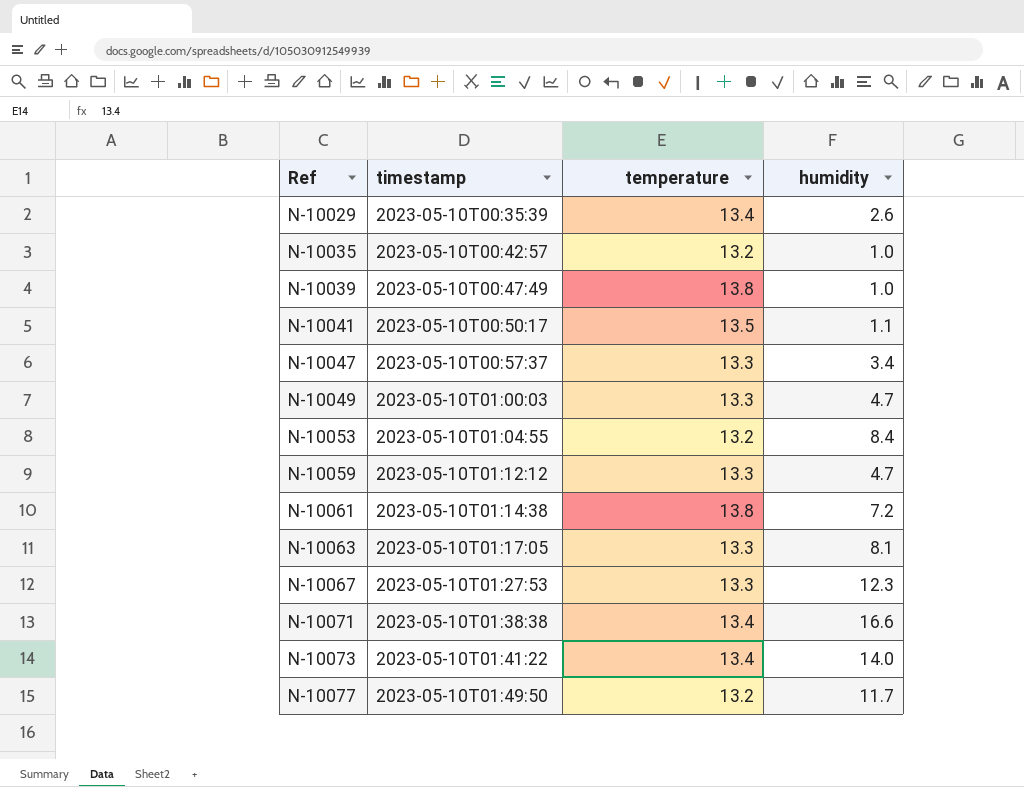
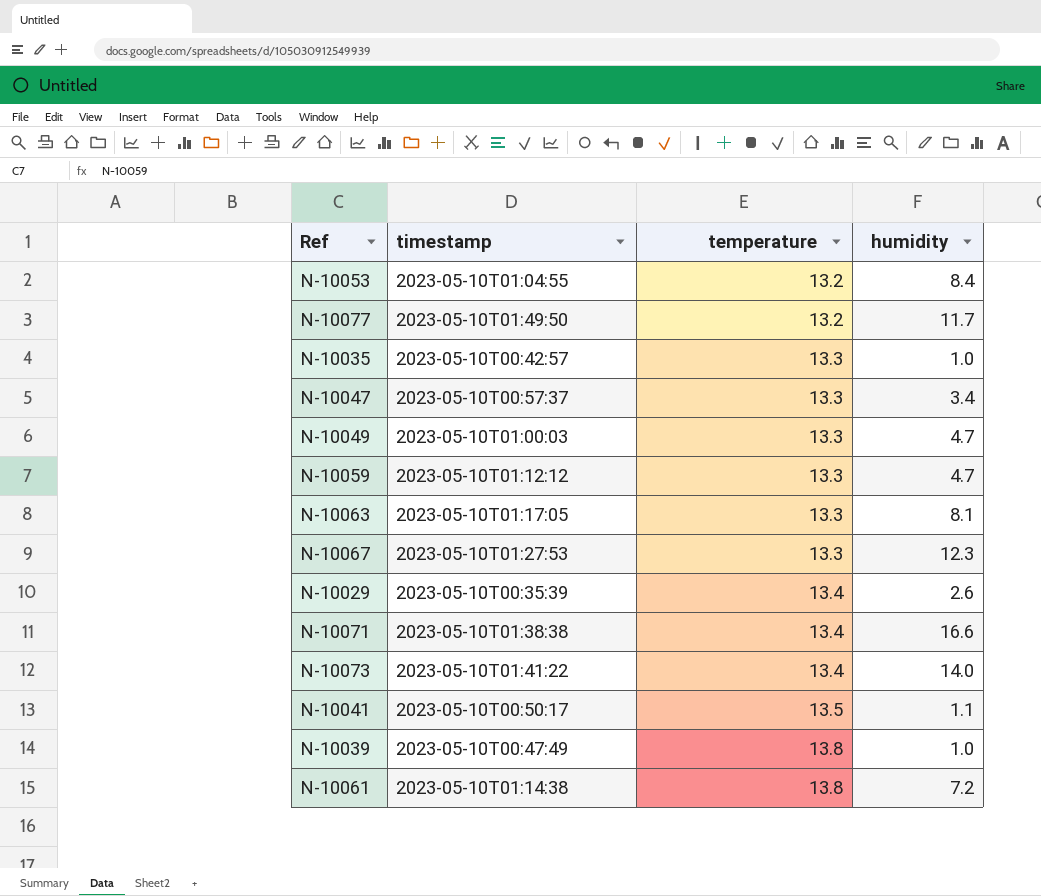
row order: Ref ascending -> temperature ascending
N-10035 | temperature: 13.2 -> 13.3

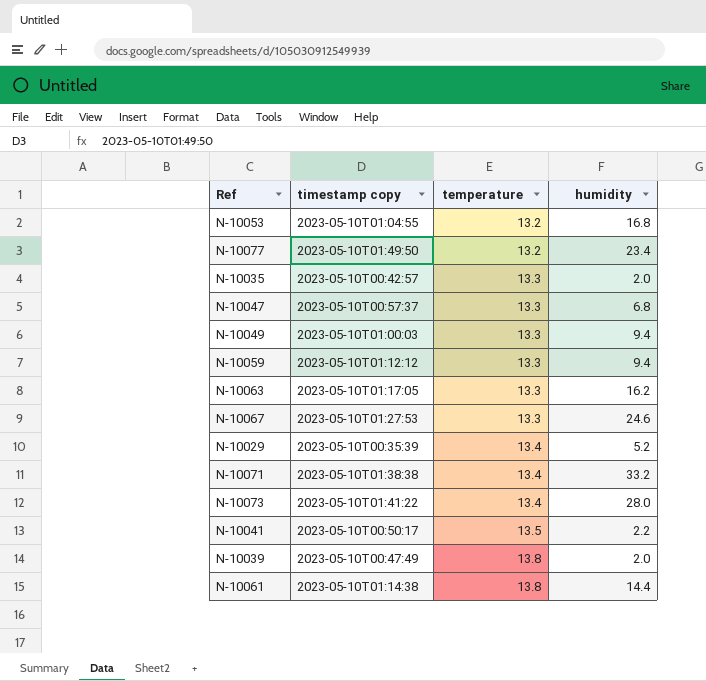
column name: timestamp -> timestamp copy
N-10053 | humidity: 8.4 -> 16.8
N-10077 | humidity: 11.7 -> 23.4
N-10035 | humidity: 1.0 -> 2.0
N-10047 | humidity: 3.4 -> 6.8
N-10049 | humidity: 4.7 -> 9.4
N-10059 | humidity: 4.7 -> 9.4
N-10063 | humidity: 8.1 -> 16.2
N-10067 | humidity: 12.3 -> 24.6
N-10029 | humidity: 2.6 -> 5.2
N-10071 | humidity: 16.6 -> 33.2
N-10073 | humidity: 14.0 -> 28.0
N-10041 | humidity: 1.1 -> 2.2
N-10039 | humidity: 1.0 -> 2.0
N-10061 | humidity: 7.2 -> 14.4

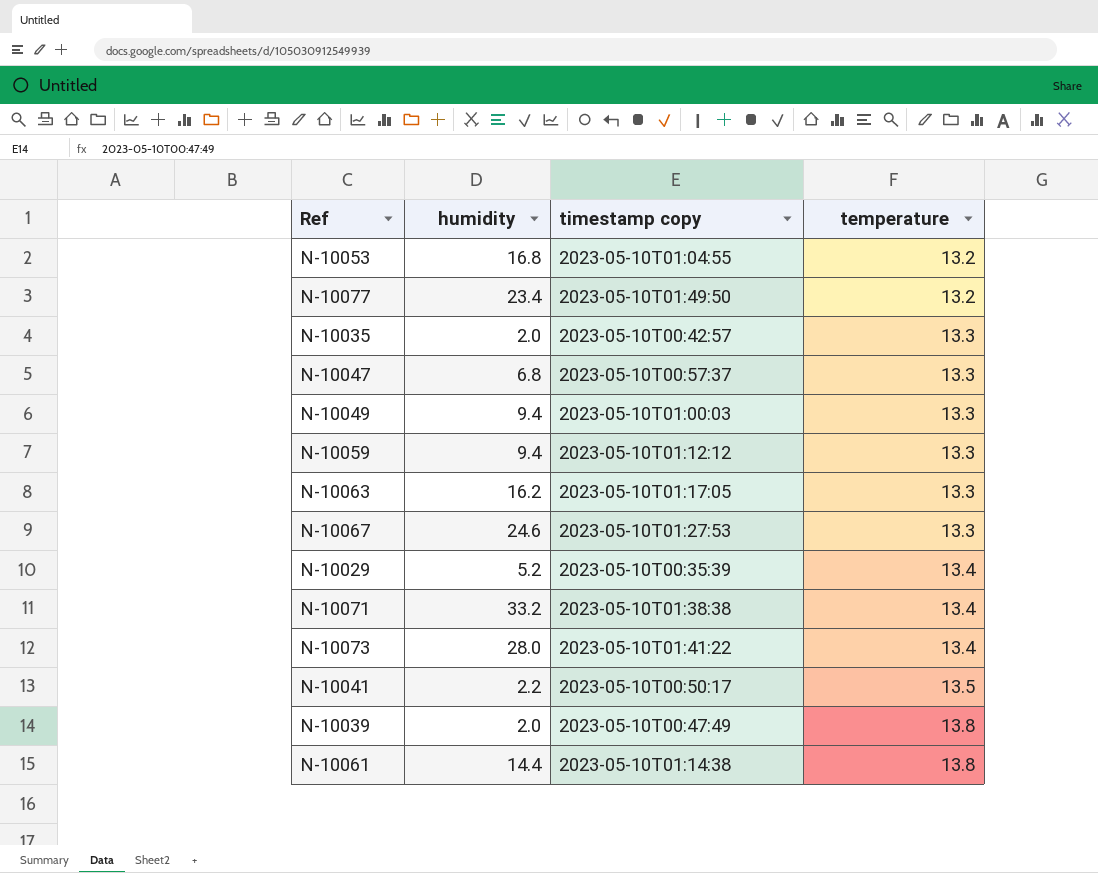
column humidity | position: 4 -> 2

